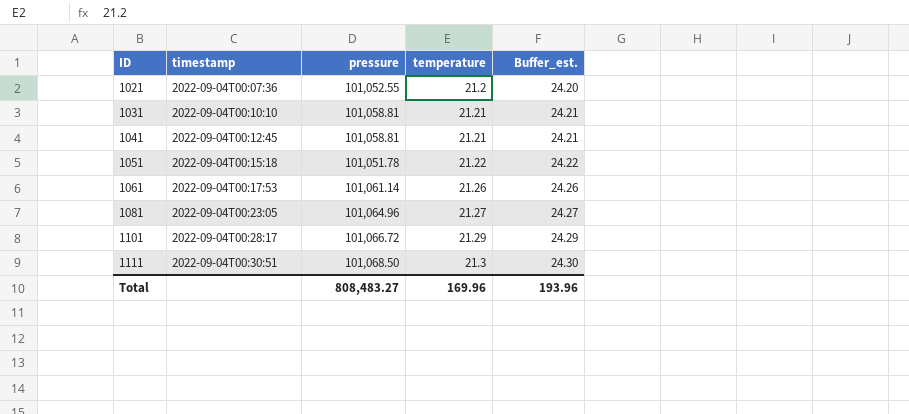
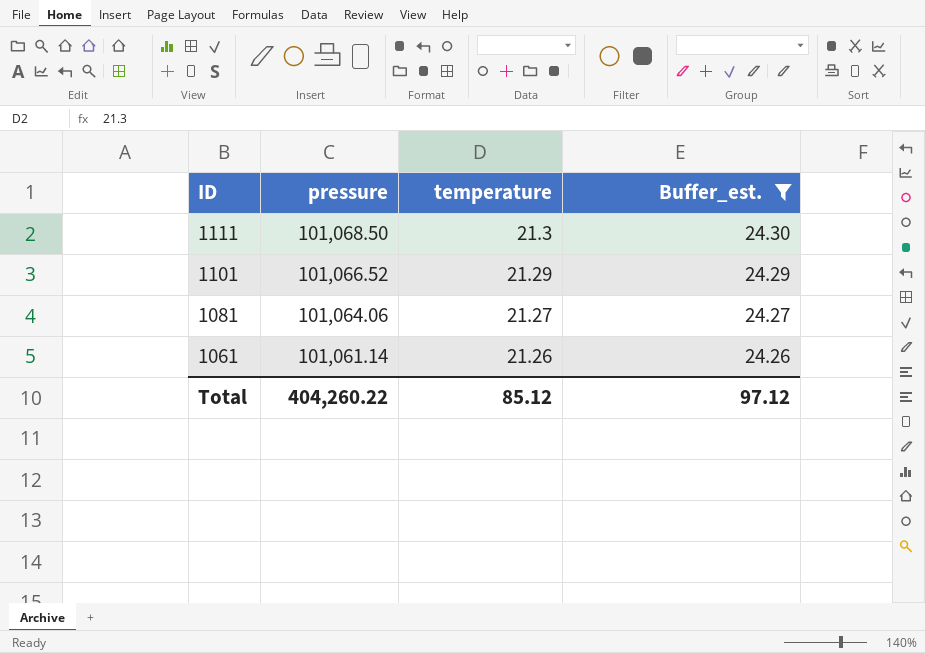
filter: none -> Buffer_est. >= 24.26
row order: ID ascending -> ID descending
column timestamp | position: 2 -> none
1101 | pressure: 101,066.72 -> 101,066.52
1081 | pressure: 101,064.96 -> 101,064.06
Total | pressure: 808,483.27 -> 404,260.22
Total | temperature: 169.96 -> 85.12
Total | Buffer_est.: 193.96 -> 97.12

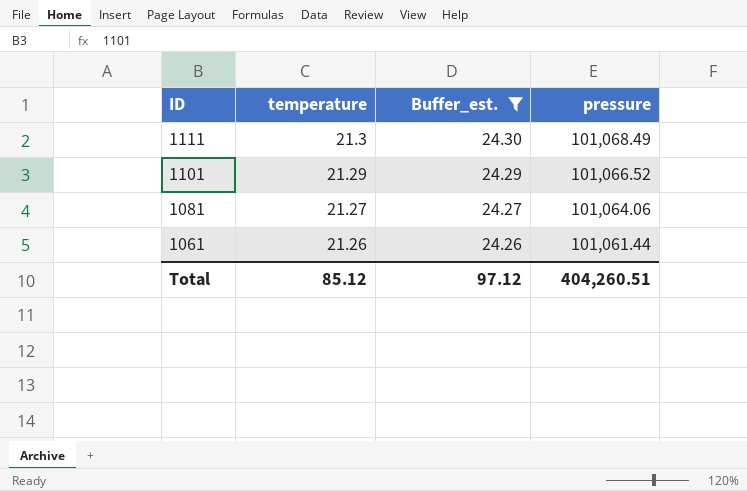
column pressure | position: 2 -> 4
1111 | pressure: 101,068.50 -> 101,068.49
1061 | pressure: 101,061.14 -> 101,061.44
Total | pressure: 404,260.22 -> 404,260.51

